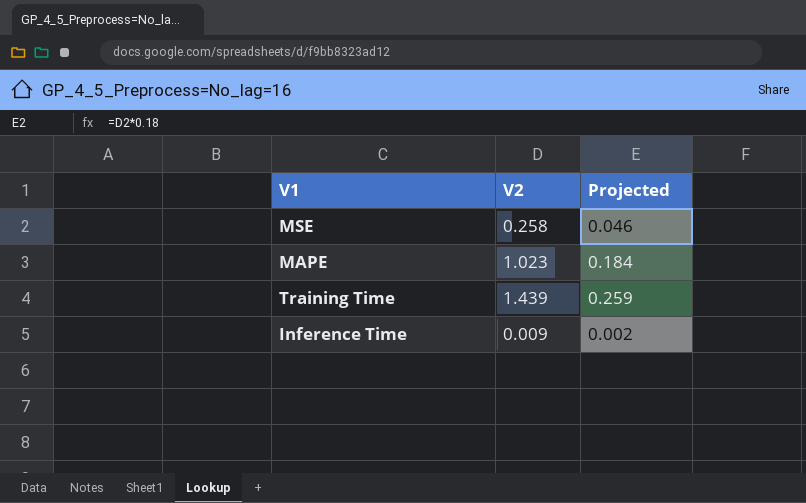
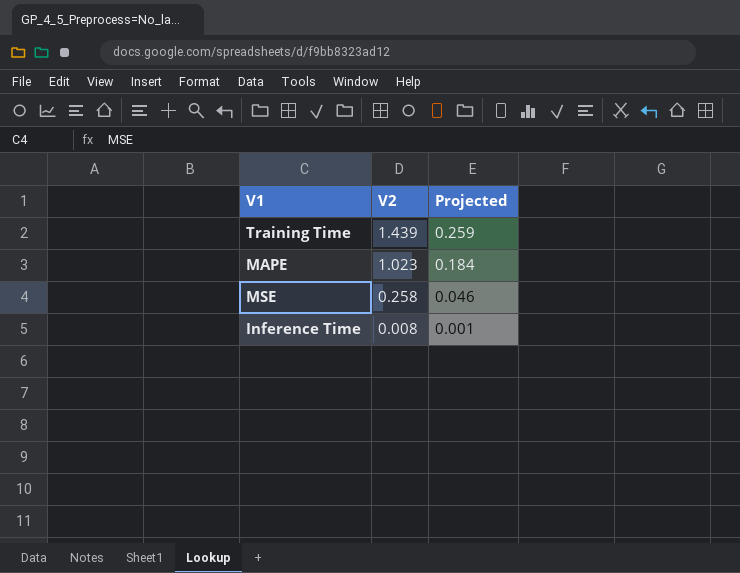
row order: none -> V2 descending
Inference Time | V2: 0.009 -> 0.008
Inference Time | Projected: 0.002 -> 0.001

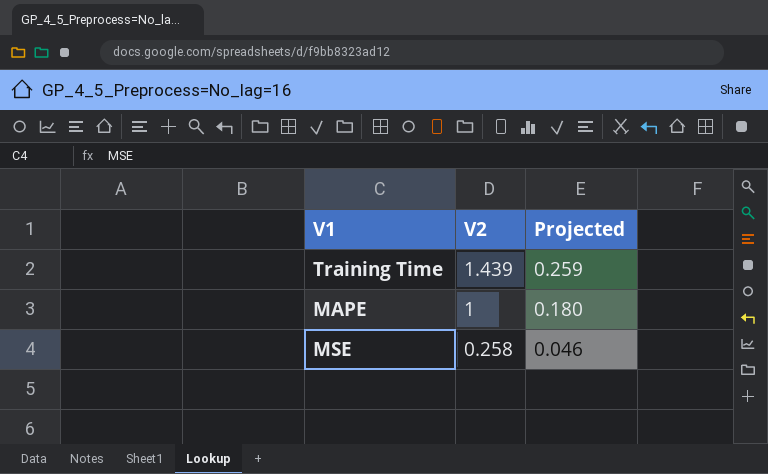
row Inference Time: 0.008 | 0.001 -> none
MAPE | V2: 1.023 -> 1
MAPE | Projected: 0.184 -> 0.180

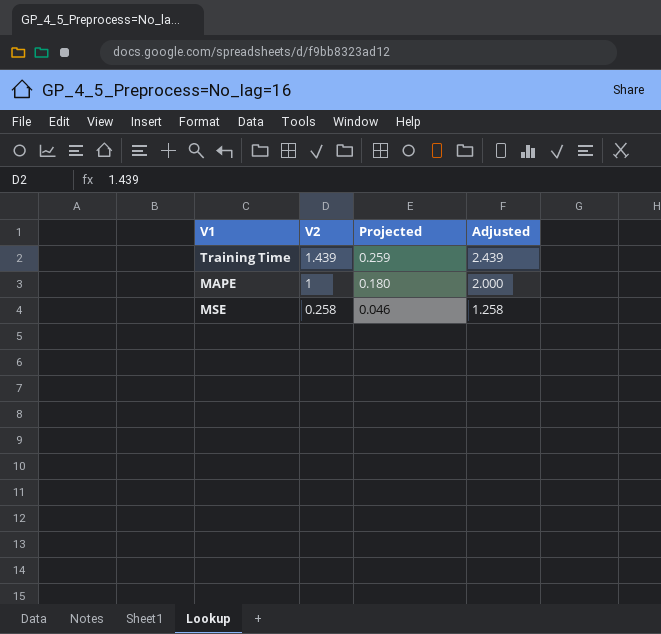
column Adjusted | formula: none -> [V2] + 1

